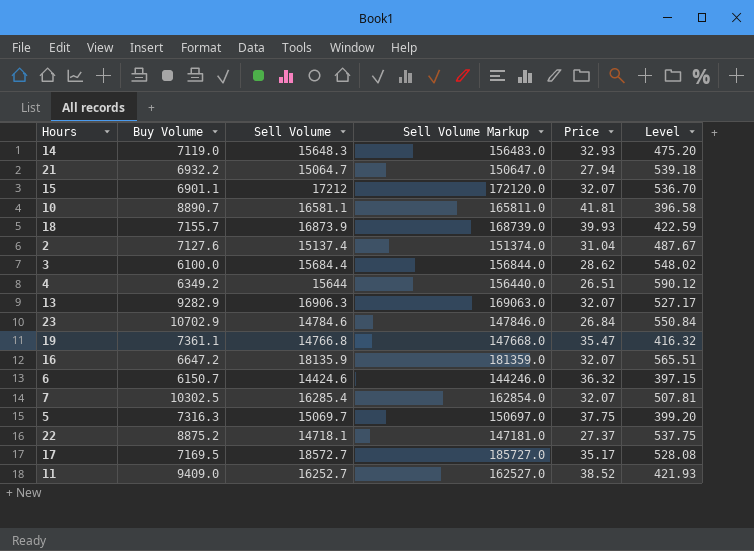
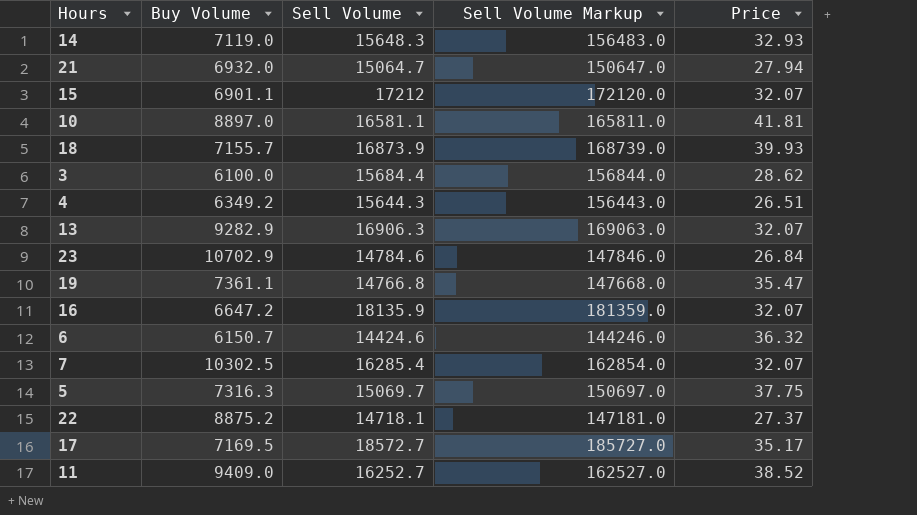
column Level | formula: [Sell Volume] / [Price] -> none
row 2: 7127.6 | 15137.4 | 151374.0 | 31.04 | 487.67 -> none
21 | Buy Volume: 6932.2 -> 6932.0
10 | Buy Volume: 8890.7 -> 8897.0
4 | Sell Volume: 15644 -> 15644.3
4 | Sell Volume Markup: 156440.0 -> 156443.0

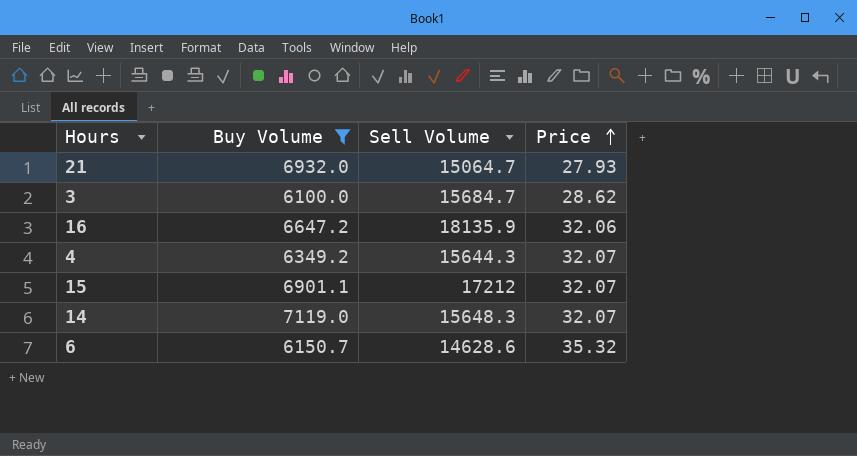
filter: none -> Buy Volume <= 7119.0
row order: none -> Price ascending
column Sell Volume Markup | formula: [Sell Volume] * 10 -> none
21 | Price: 27.94 -> 27.93
3 | Sell Volume: 15684.4 -> 15684.7
16 | Price: 32.07 -> 32.06
4 | Price: 26.51 -> 32.07
14 | Price: 32.93 -> 32.07
6 | Sell Volume: 14424.6 -> 14628.6
6 | Price: 36.32 -> 35.32

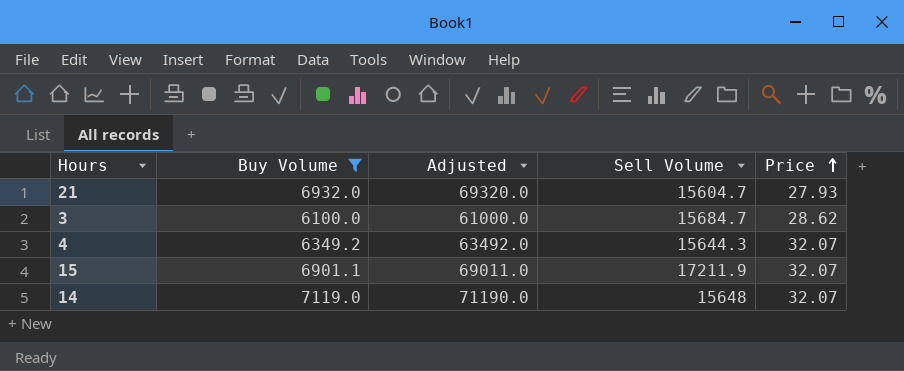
column Adjusted | formula: none -> [Buy Volume] * 10
row 16: 6647.2 | 18135.9 | 32.06 -> none
row 6: 6150.7 | 14628.6 | 35.32 -> none
21 | Sell Volume: 15064.7 -> 15604.7
15 | Sell Volume: 17212 -> 17211.9
14 | Sell Volume: 15648.3 -> 15648

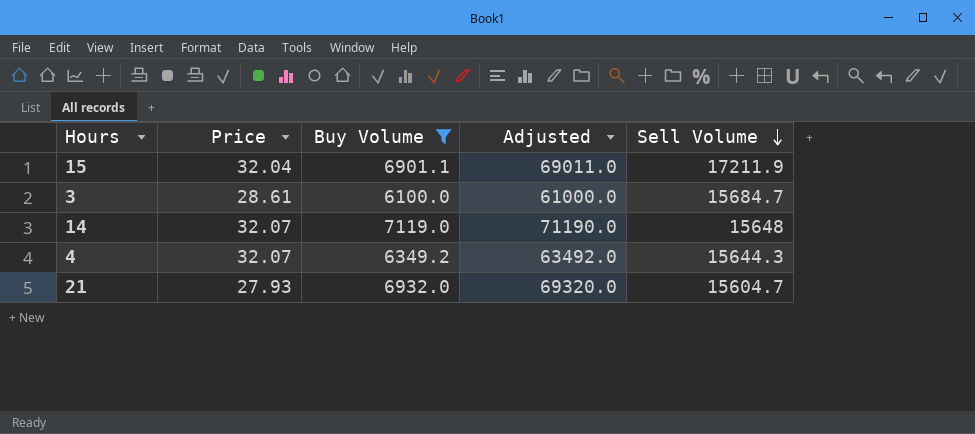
row order: Price ascending -> Sell Volume descending
column Price | position: 5 -> 2
15 | Price: 32.07 -> 32.04
3 | Price: 28.62 -> 28.61

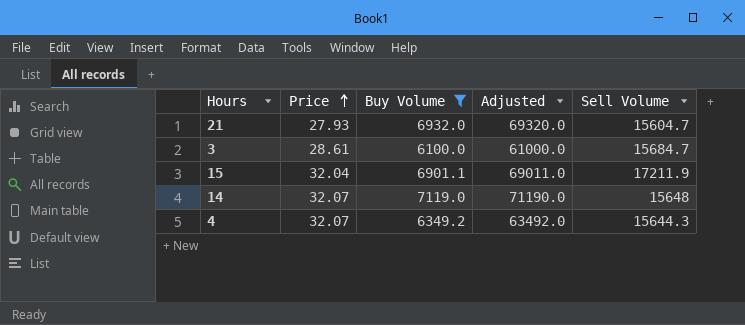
row order: Sell Volume descending -> Price ascending

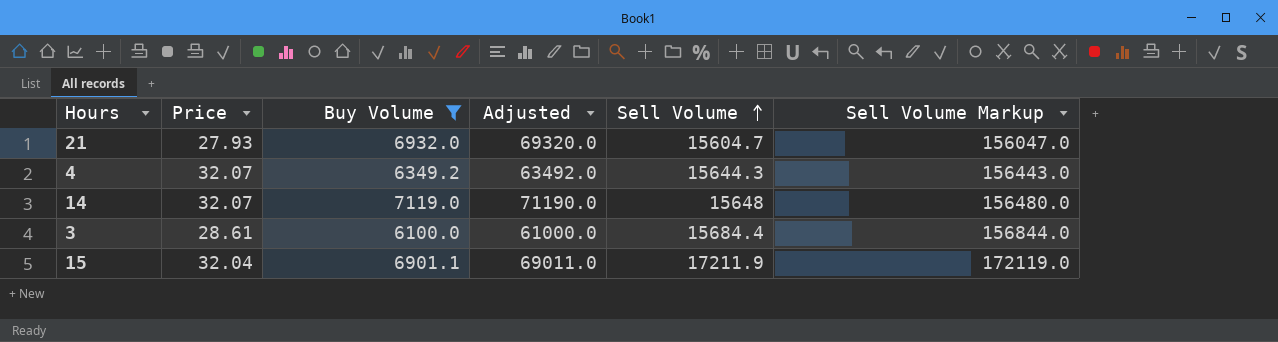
row order: Price ascending -> Sell Volume ascending
column Sell Volume Markup | formula: none -> [Sell Volume] * 10
3 | Sell Volume: 15684.7 -> 15684.4

